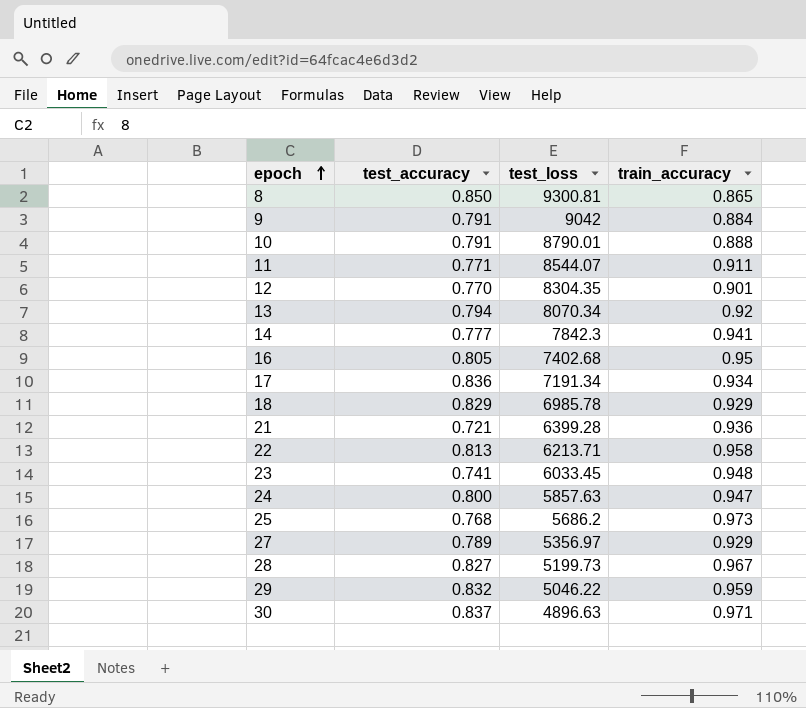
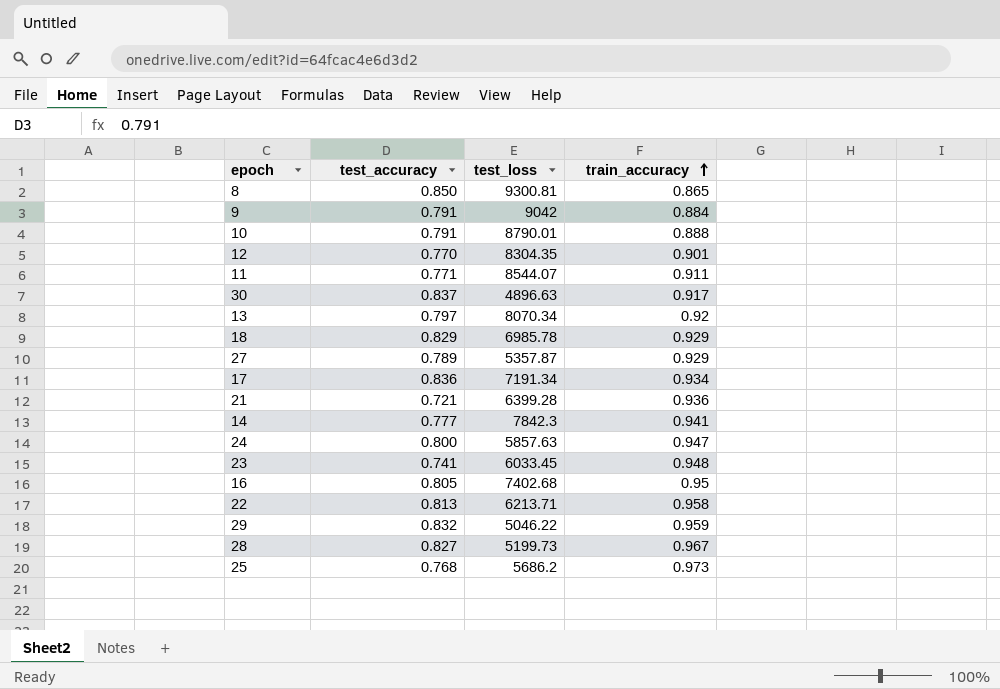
row order: epoch ascending -> train_accuracy ascending
30 | train_accuracy: 0.971 -> 0.917
13 | test_accuracy: 0.794 -> 0.797
27 | test_loss: 5356.97 -> 5357.87

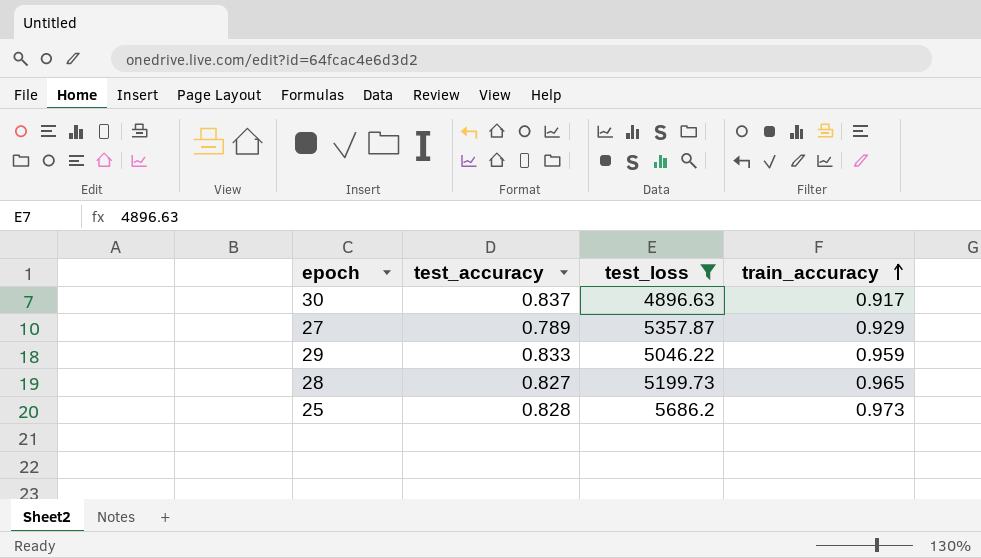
filter: none -> test_loss <= 5686.2
29 | test_accuracy: 0.832 -> 0.833
28 | train_accuracy: 0.967 -> 0.965
25 | test_accuracy: 0.768 -> 0.828

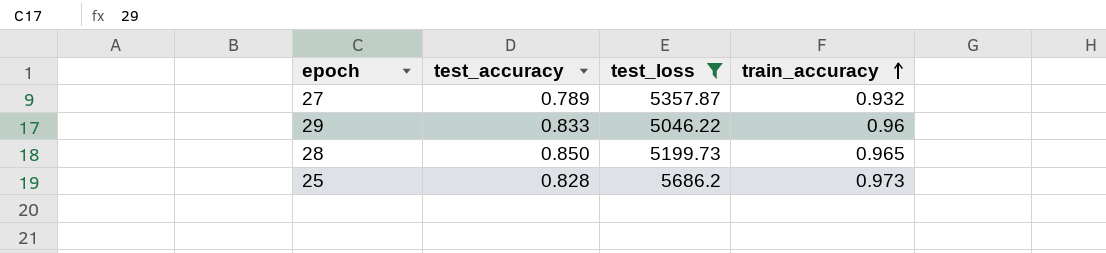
row 30: 0.837 | 4896.63 | 0.917 -> none
27 | train_accuracy: 0.929 -> 0.932
29 | train_accuracy: 0.959 -> 0.96
28 | test_accuracy: 0.827 -> 0.850

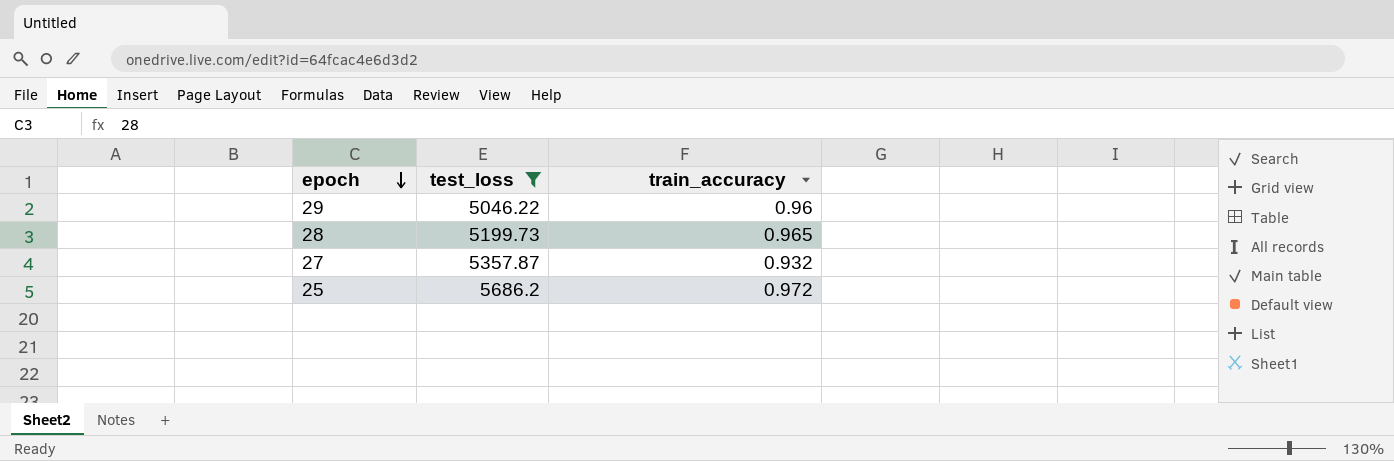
row order: train_accuracy ascending -> epoch descending
column test_accuracy | position: 2 -> none
25 | train_accuracy: 0.973 -> 0.972

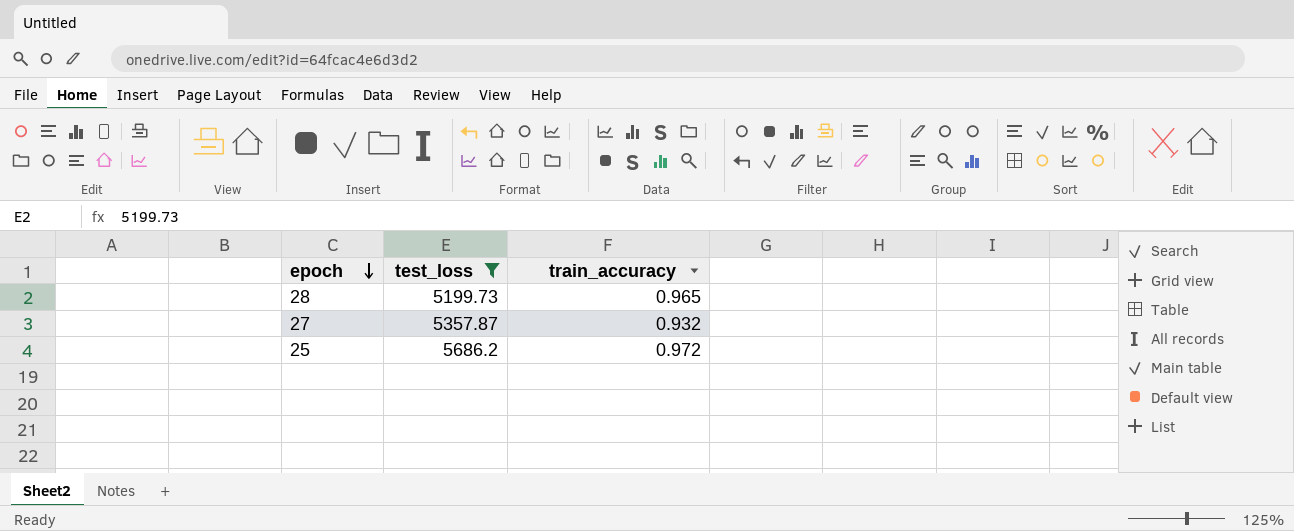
row 29: 5046.22 | 0.96 -> none

